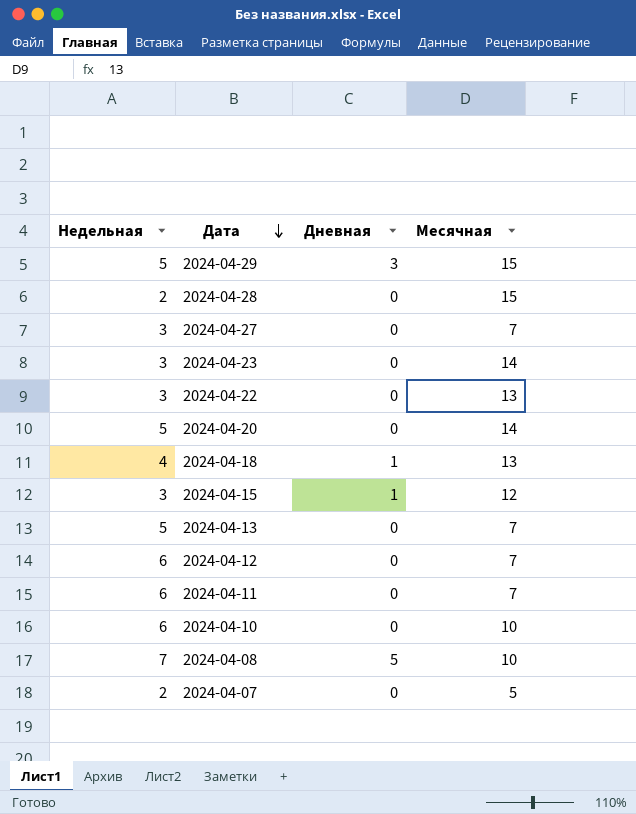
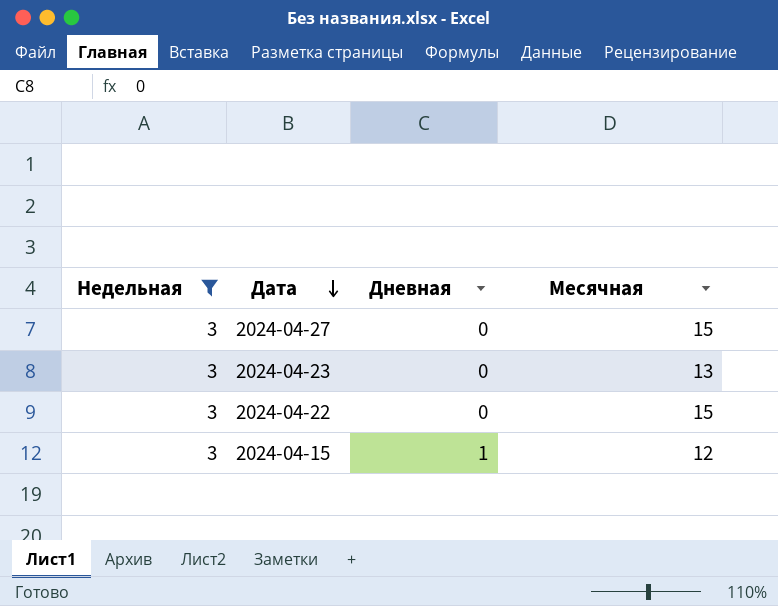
filter: none -> Недельная = 3
2024-04-27 | Месячная: 7 -> 15
2024-04-23 | Месячная: 14 -> 13
2024-04-22 | Месячная: 13 -> 15

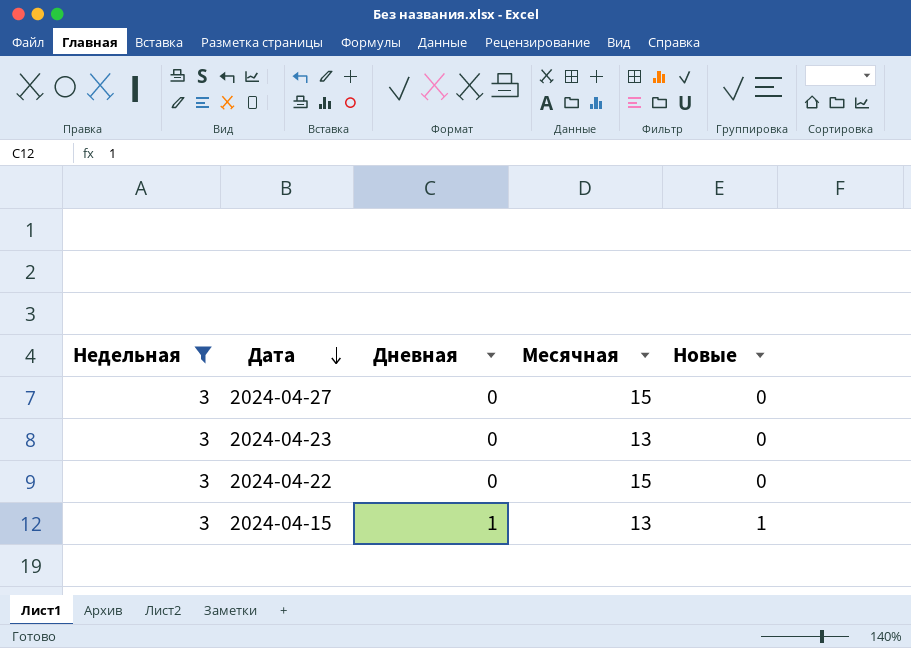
column Новые | position: none -> 5
2024-04-15 | Месячная: 12 -> 13

